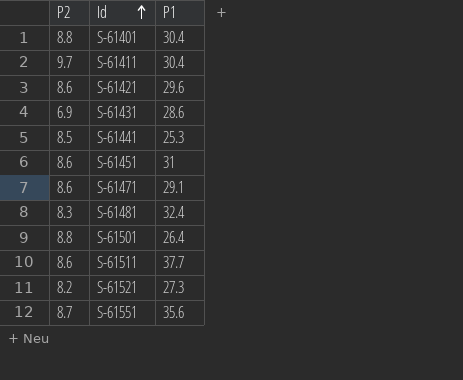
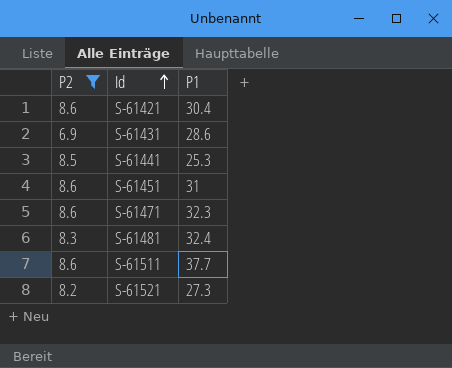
filter: none -> P2 <= 8.6
S-61421 | P1: 29.6 -> 30.4
S-61471 | P1: 29.1 -> 32.3

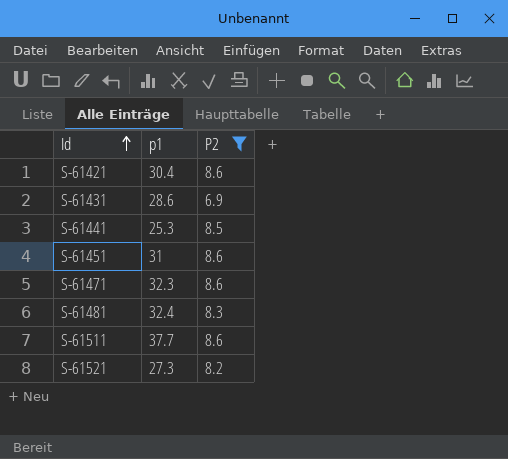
column name: P1 -> p1
column P2 | position: 1 -> 3

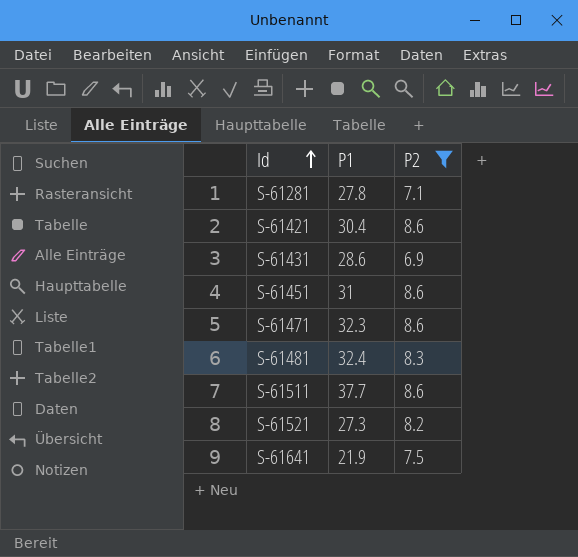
column name: p1 -> P1
row S-61441: 25.3 | 8.5 -> none
row S-61281: none -> 27.8 | 7.1
row S-61641: none -> 21.9 | 7.5

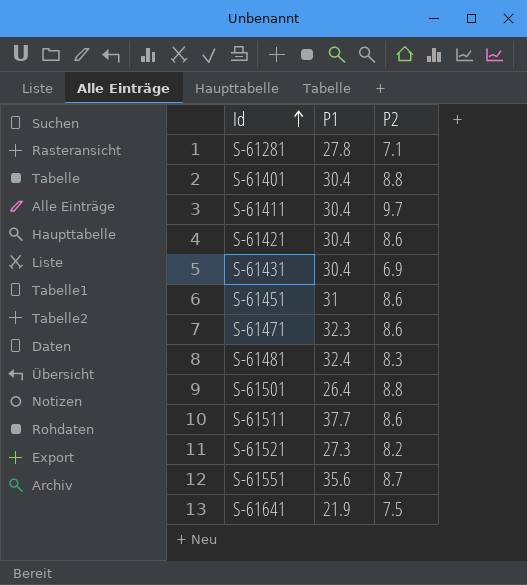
filter: P2 <= 8.6 -> none
S-61431 | P1: 28.6 -> 30.4

